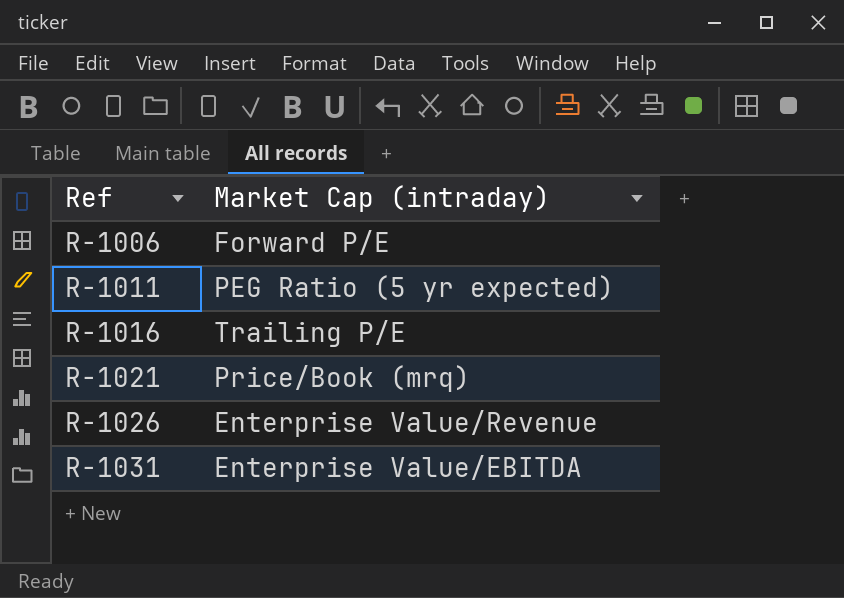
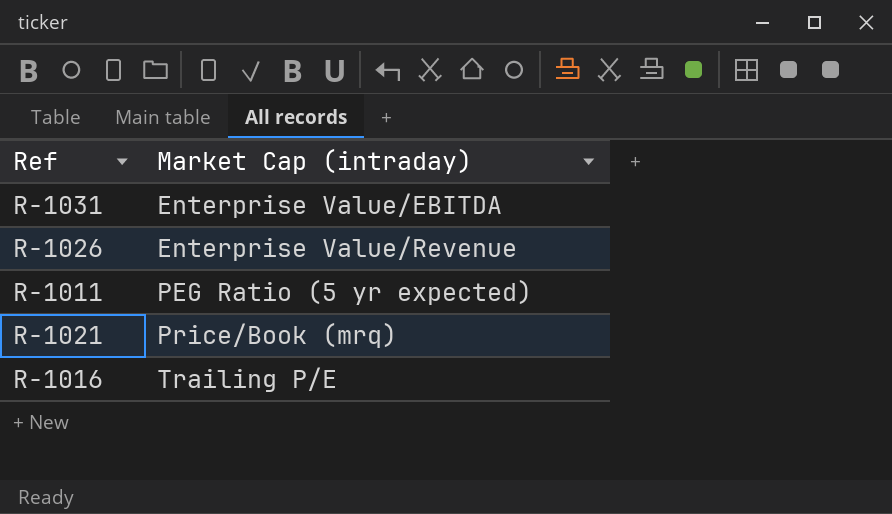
row order: Ref ascending -> Market Cap (intraday) ascending
row R-1006: Forward P/E -> none

